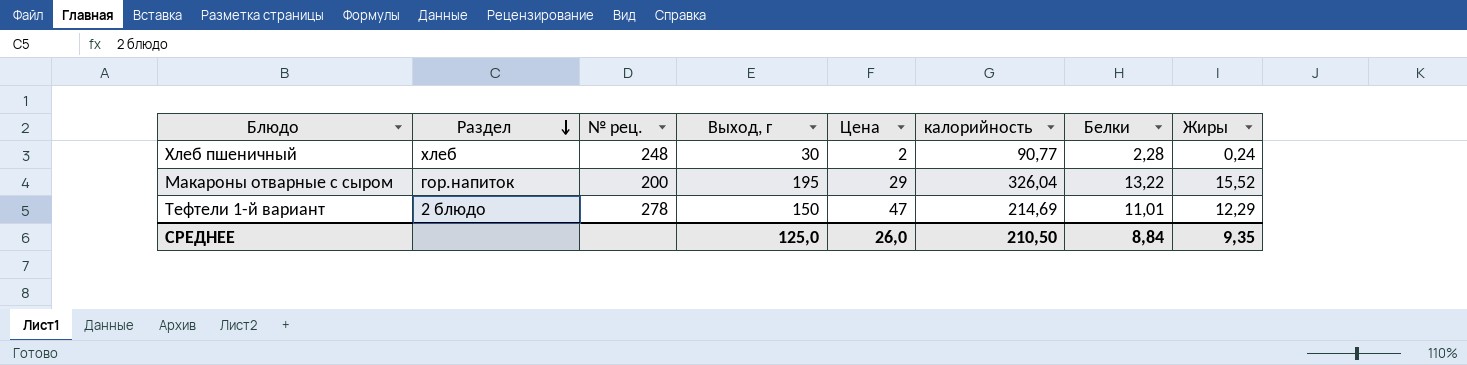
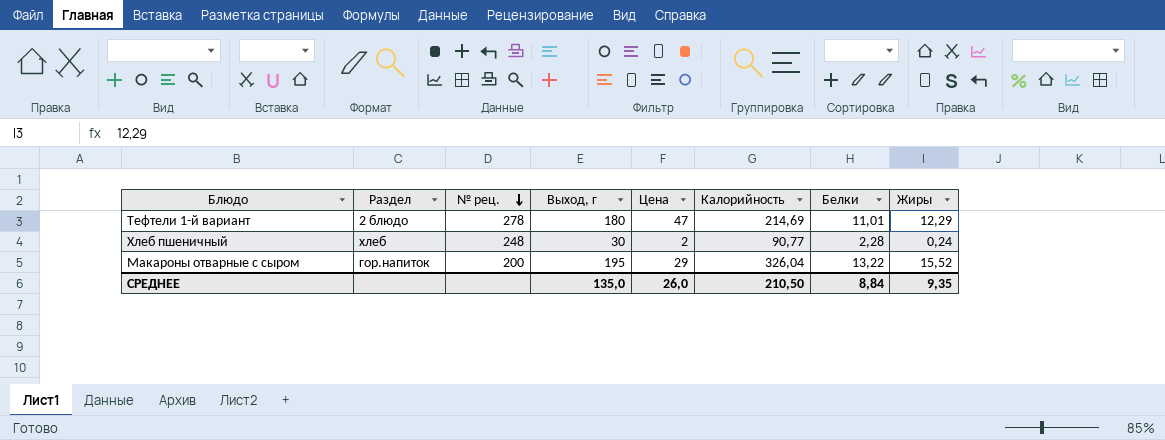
row order: Раздел descending -> № рец. descending
column name: калорийность -> Калорийность
Тефтели 1-й вариант | Выход, г: 150 -> 180
СРЕДНЕЕ | Выход, г: 125,0 -> 135,0

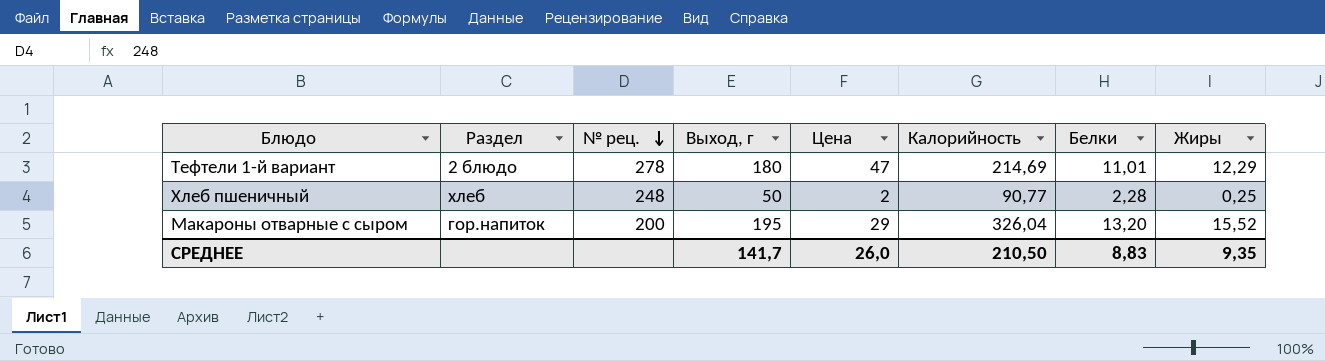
Хлеб пшеничный | Выход, г: 30 -> 50
Хлеб пшеничный | Жиры: 0,24 -> 0,25
Макароны отварные с сыром | Белки: 13,22 -> 13,20
СРЕДНЕЕ | Выход, г: 135,0 -> 141,7
СРЕДНЕЕ | Белки: 8,84 -> 8,83

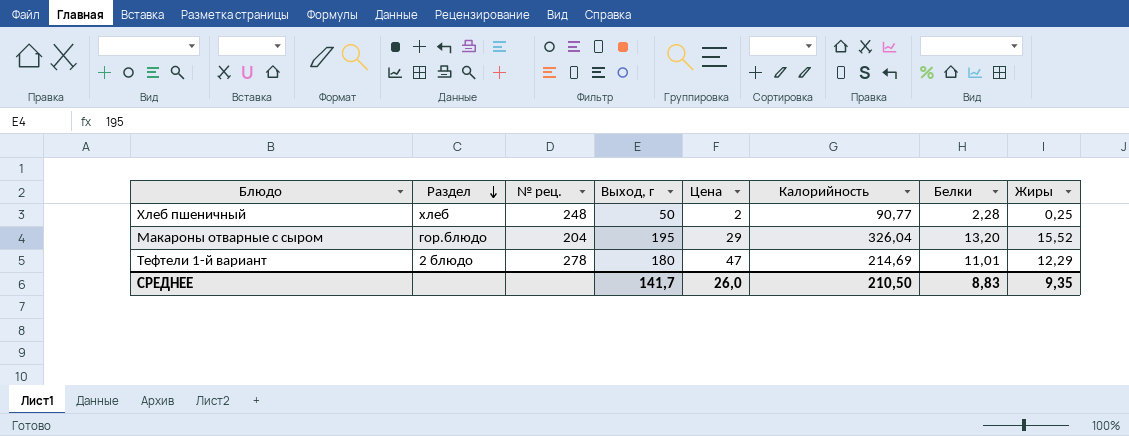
row order: № рец. descending -> Раздел descending
Макароны отварные с сыром | Раздел: гор.напиток -> гор.блюдо
Макароны отварные с сыром | № рец.: 200 -> 204

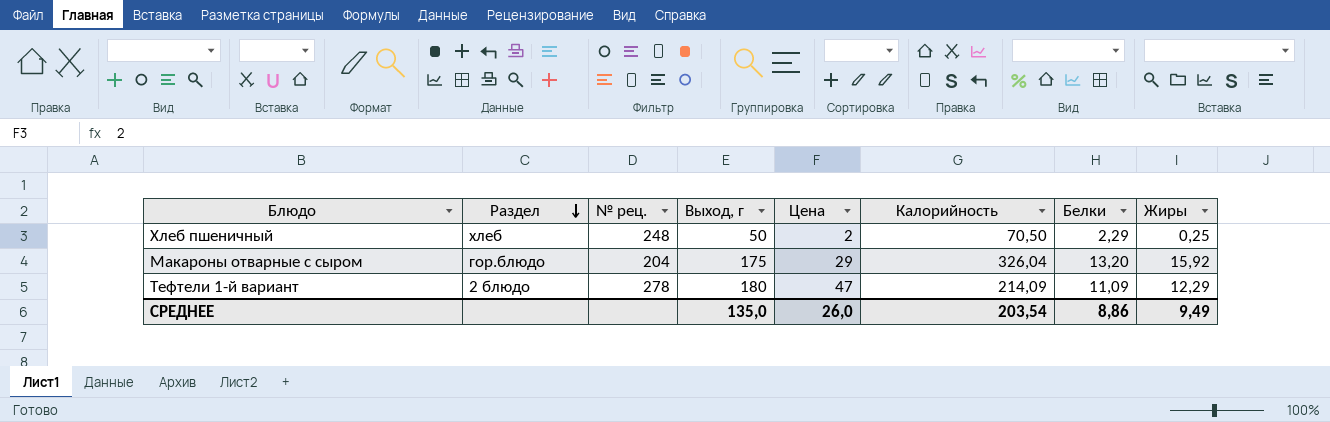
Хлеб пшеничный | Калорийность: 90,77 -> 70,50
Хлеб пшеничный | Белки: 2,28 -> 2,29
Макароны отварные с сыром | Выход, г: 195 -> 175
Макароны отварные с сыром | Жиры: 15,52 -> 15,92
Тефтели 1-й вариант | Калорийность: 214,69 -> 214,09
Тефтели 1-й вариант | Белки: 11,01 -> 11,09
СРЕДНЕЕ | Выход, г: 141,7 -> 135,0
СРЕДНЕЕ | Калорийность: 210,50 -> 203,54
СРЕДНЕЕ | Белки: 8,83 -> 8,86
СРЕДНЕЕ | Жиры: 9,35 -> 9,49

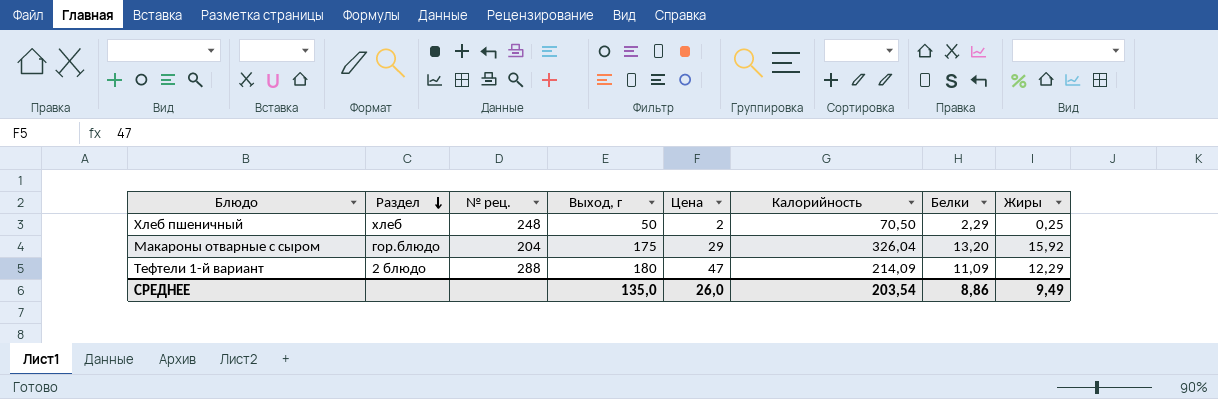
Тефтели 1-й вариант | № рец.: 278 -> 288

